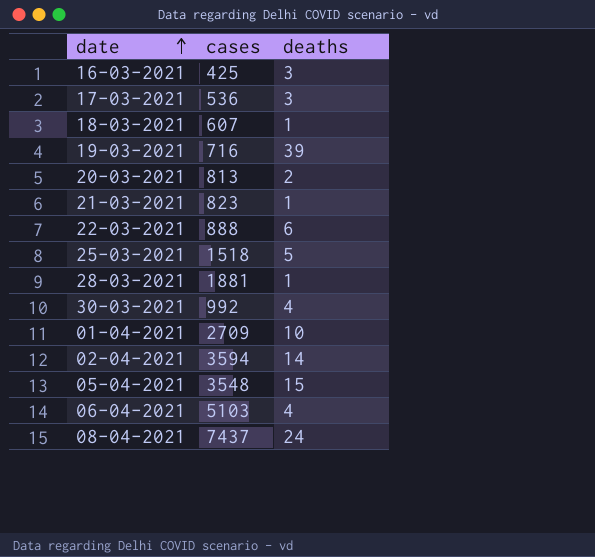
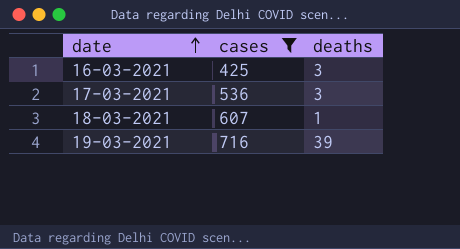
filter: none -> cases <= 716

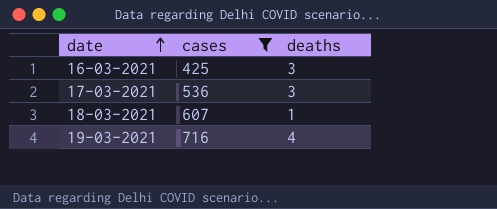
19-03-2021 | deaths: 39 -> 4

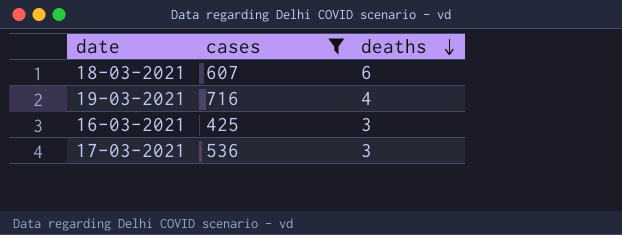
row order: date ascending -> deaths descending
18-03-2021 | deaths: 1 -> 6

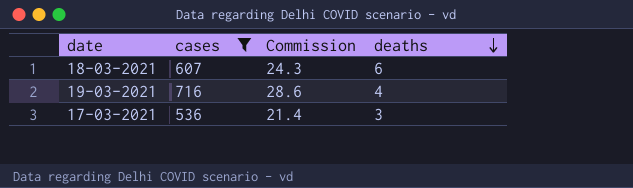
column Commission | formula: none -> [cases] * 0.04
row 16-03-2021: 425 | 3 -> none

